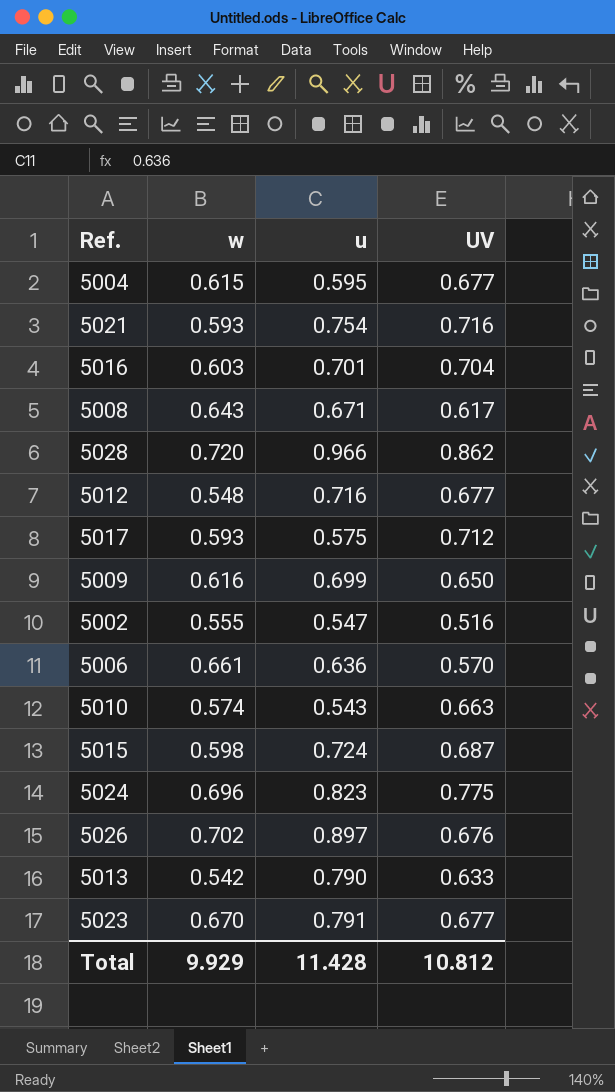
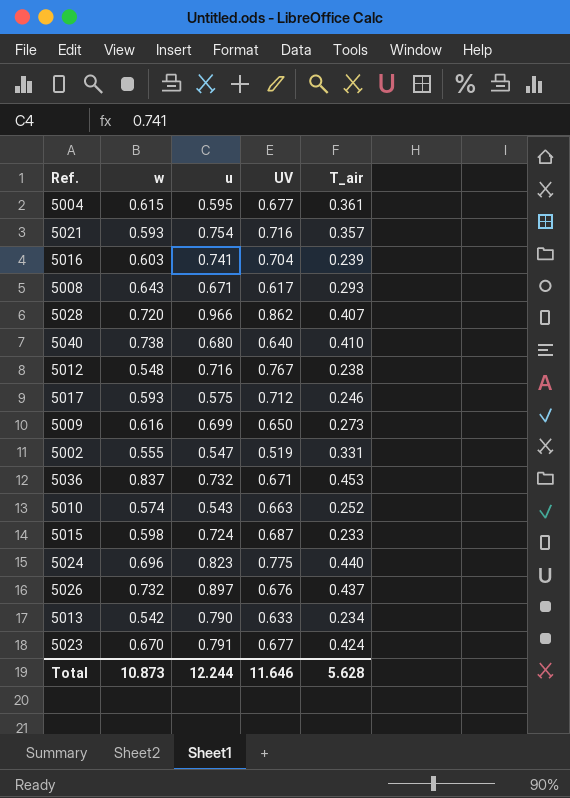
column T_air | position: none -> 5
row 5006: 0.661 | 0.636 | 0.570 -> none
5016 | u: 0.701 -> 0.741
row 5040: none -> 0.738 | 0.680 | 0.640 | 0.410
5012 | UV: 0.677 -> 0.767
5002 | UV: 0.516 -> 0.519
row 5036: none -> 0.837 | 0.732 | 0.671 | 0.453
5026 | w: 0.702 -> 0.732
Total | w: 9.929 -> 10.873
Total | u: 11.428 -> 12.244
Total | UV: 10.812 -> 11.646

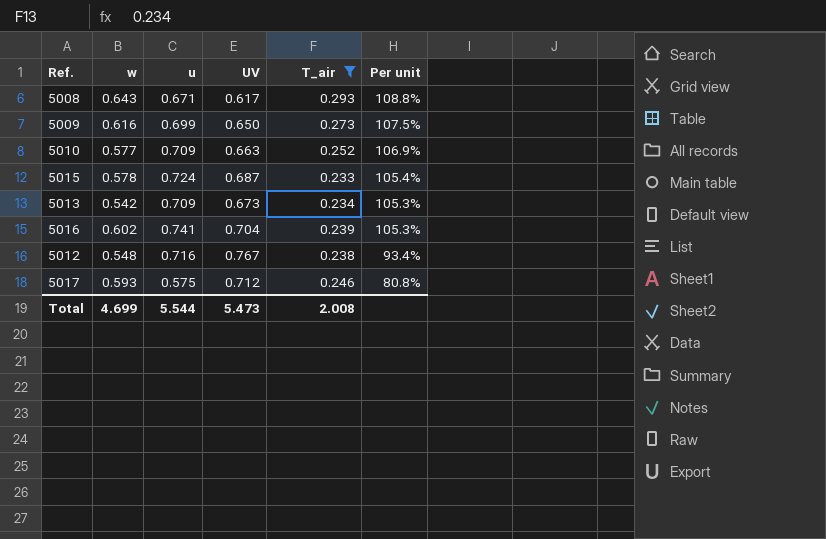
filter: none -> T_air <= 0.293
row order: none -> Per unit descending
column Per unit | formula: none -> [u] / [UV]
5010 | w: 0.574 -> 0.577
5010 | u: 0.543 -> 0.709
5015 | w: 0.598 -> 0.578
5013 | u: 0.790 -> 0.709
5013 | UV: 0.633 -> 0.673
5016 | w: 0.603 -> 0.602
Total | w: 10.873 -> 4.699
Total | u: 12.244 -> 5.544
Total | UV: 11.646 -> 5.473
Total | T_air: 5.628 -> 2.008

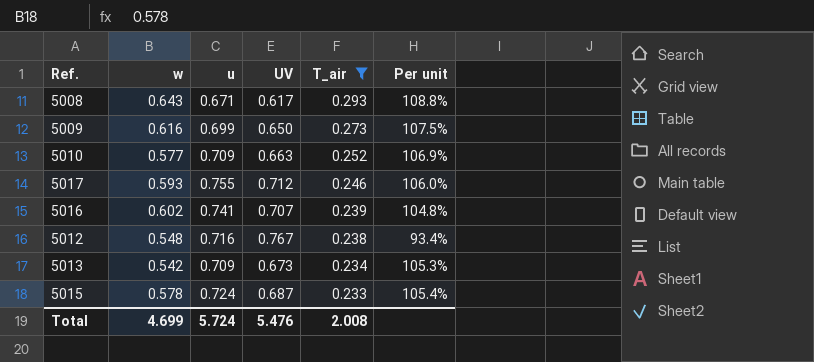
row order: Per unit descending -> T_air descending
5017 | u: 0.575 -> 0.755
5017 | Per unit: 80.8% -> 106.0%
5016 | UV: 0.704 -> 0.707
5016 | Per unit: 105.3% -> 104.8%
Total | u: 5.544 -> 5.724
Total | UV: 5.473 -> 5.476

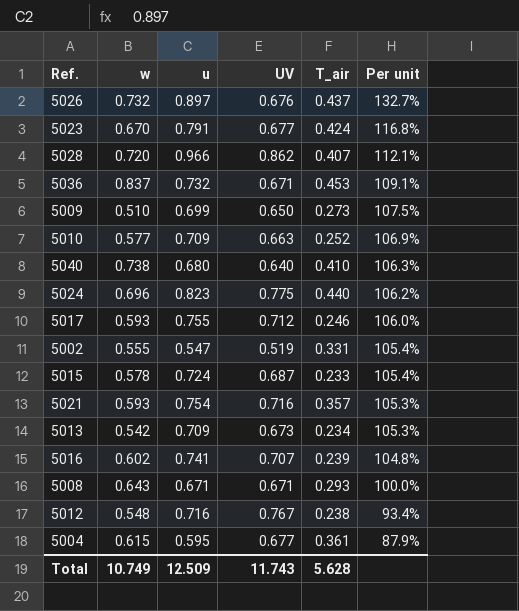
filter: T_air <= 0.293 -> none
row order: T_air descending -> Per unit descending
5009 | w: 0.616 -> 0.510
5008 | UV: 0.617 -> 0.671
5008 | Per unit: 108.8% -> 100.0%
Total | w: 4.699 -> 10.749
Total | u: 5.724 -> 12.509
Total | UV: 5.476 -> 11.743
Total | T_air: 2.008 -> 5.628

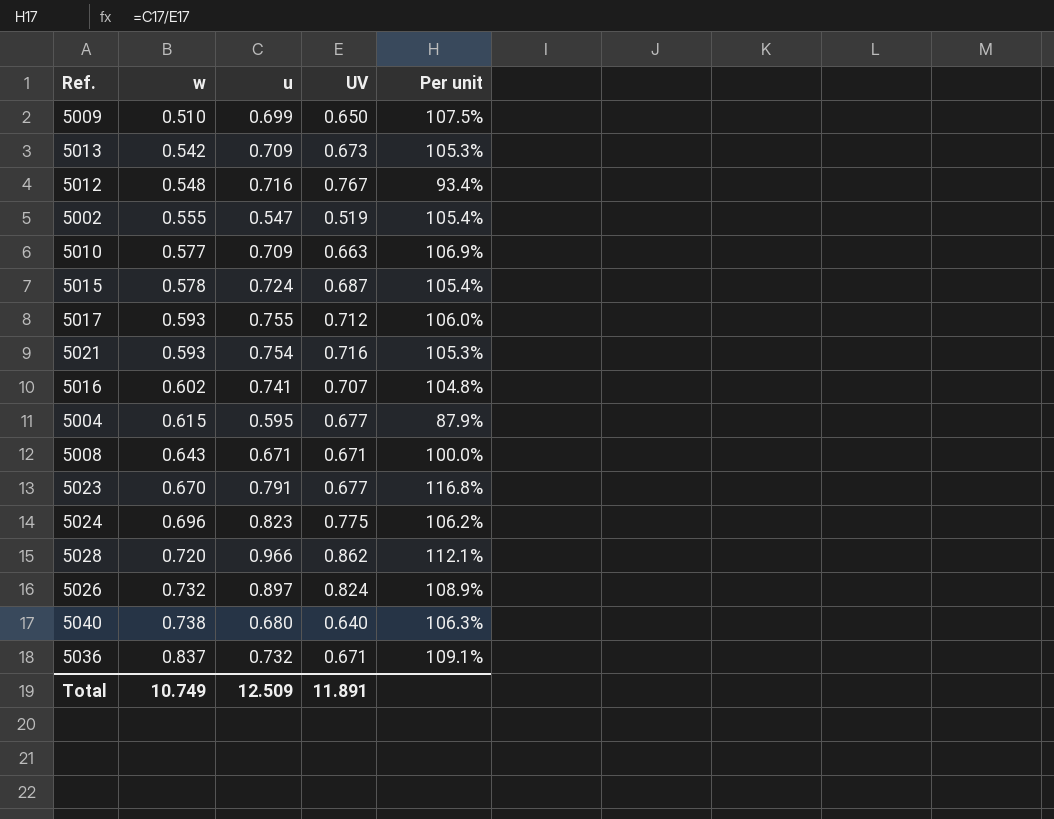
row order: Per unit descending -> w ascending
column T_air | position: 5 -> none
5026 | UV: 0.676 -> 0.824
5026 | Per unit: 132.7% -> 108.9%
Total | UV: 11.743 -> 11.891

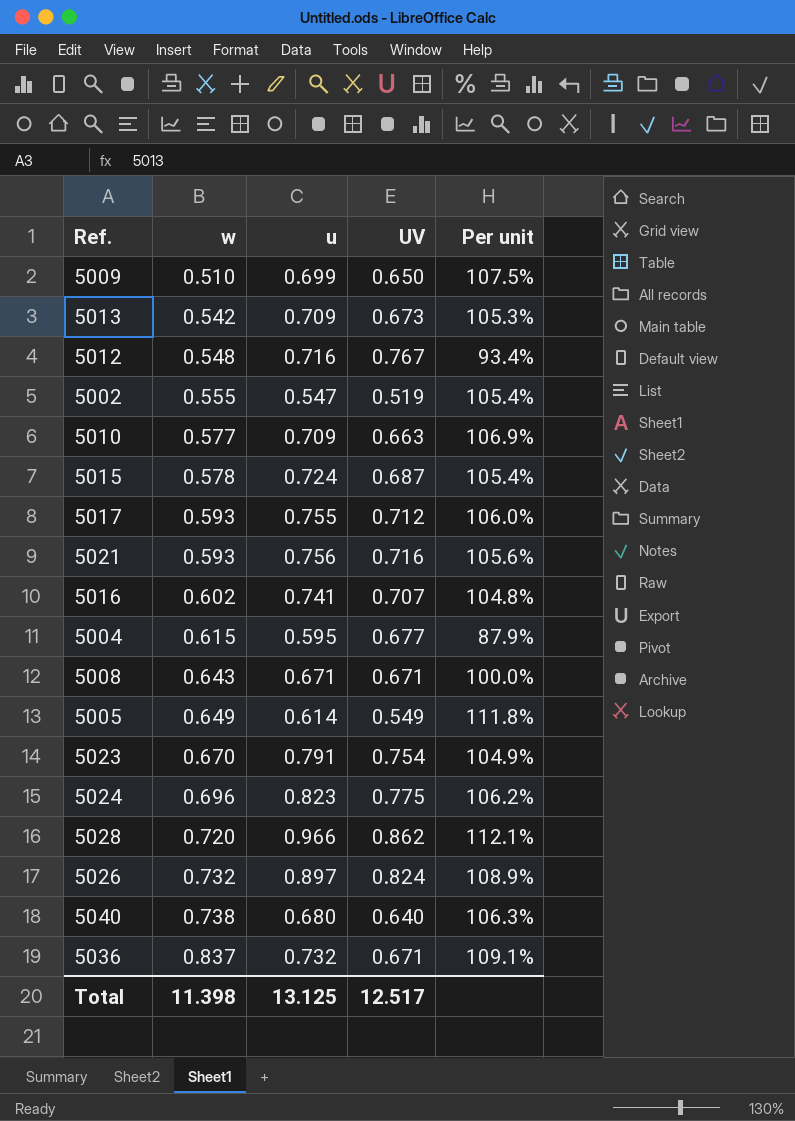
5021 | u: 0.754 -> 0.756
5021 | Per unit: 105.3% -> 105.6%
row 5005: none -> 0.649 | 0.614 | 0.549 | 111.8%
5023 | UV: 0.677 -> 0.754
5023 | Per unit: 116.8% -> 104.9%
Total | w: 10.749 -> 11.398
Total | u: 12.509 -> 13.125
Total | UV: 11.891 -> 12.517

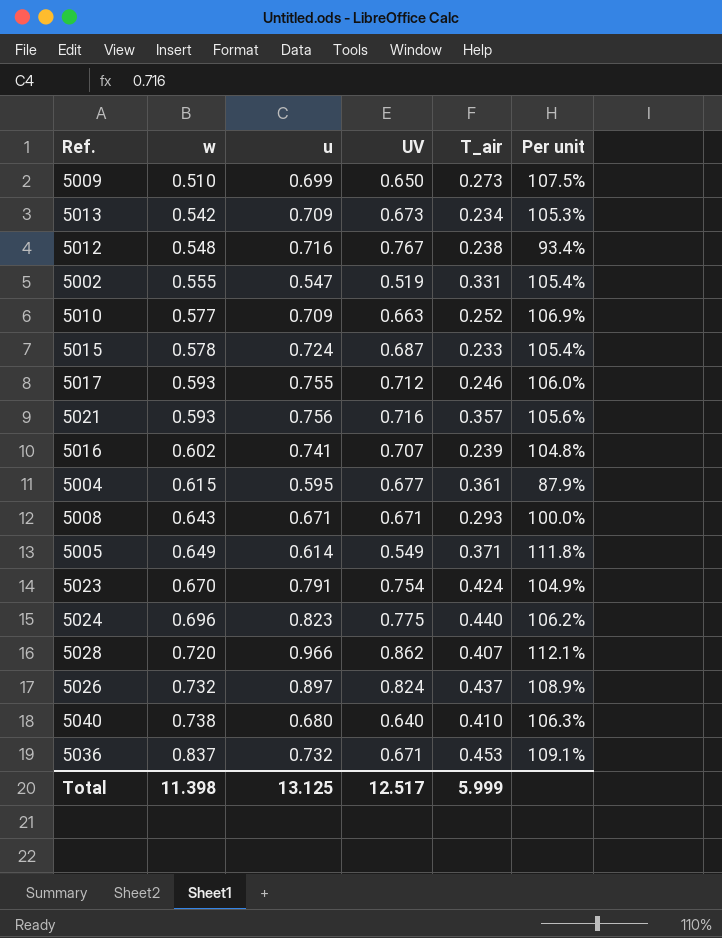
column T_air | position: none -> 5

